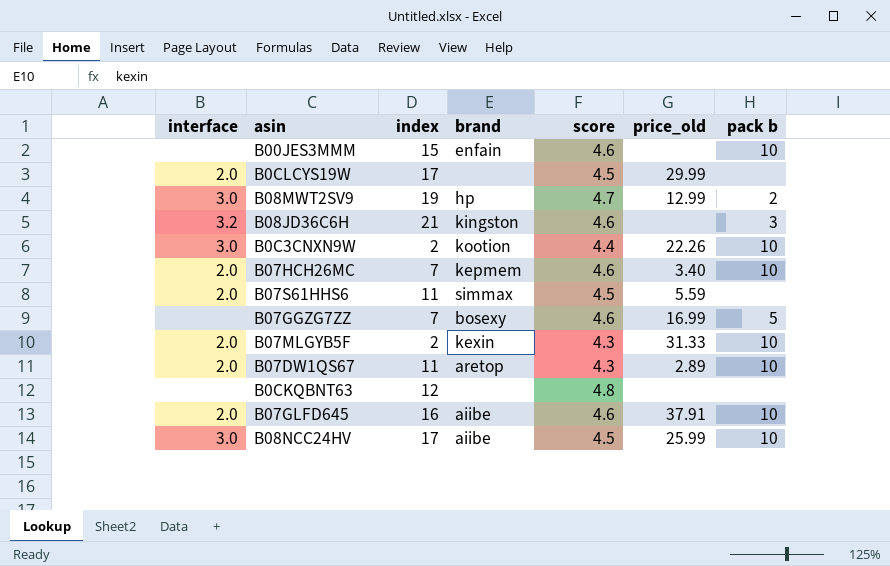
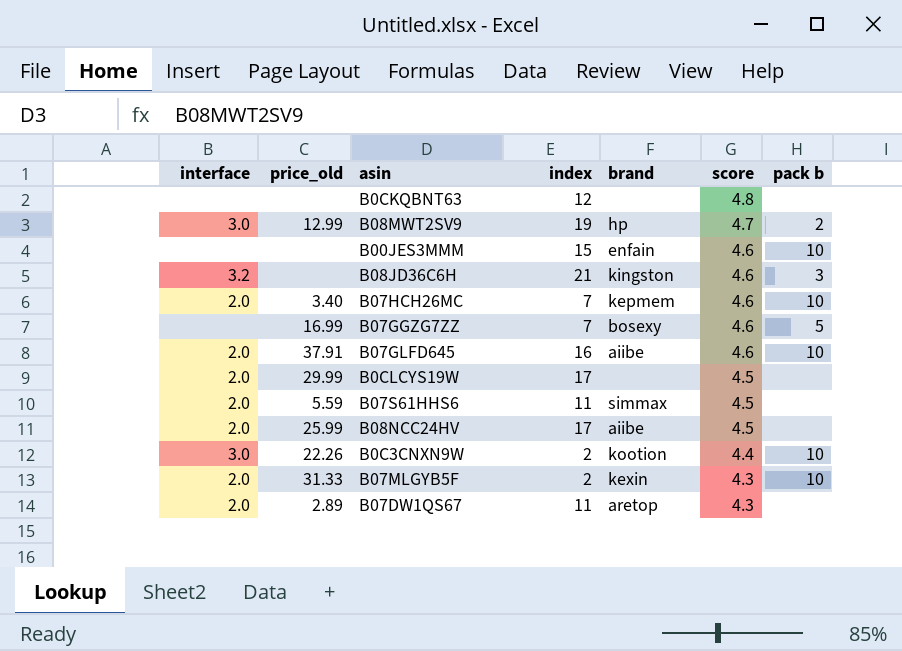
row order: none -> score descending
column price_old | position: 6 -> 2
B08NCC24HV | interface: 3.0 -> 2.0
B08NCC24HV | pack b: 10 -> none
B07DW1QS67 | pack b: 10 -> none

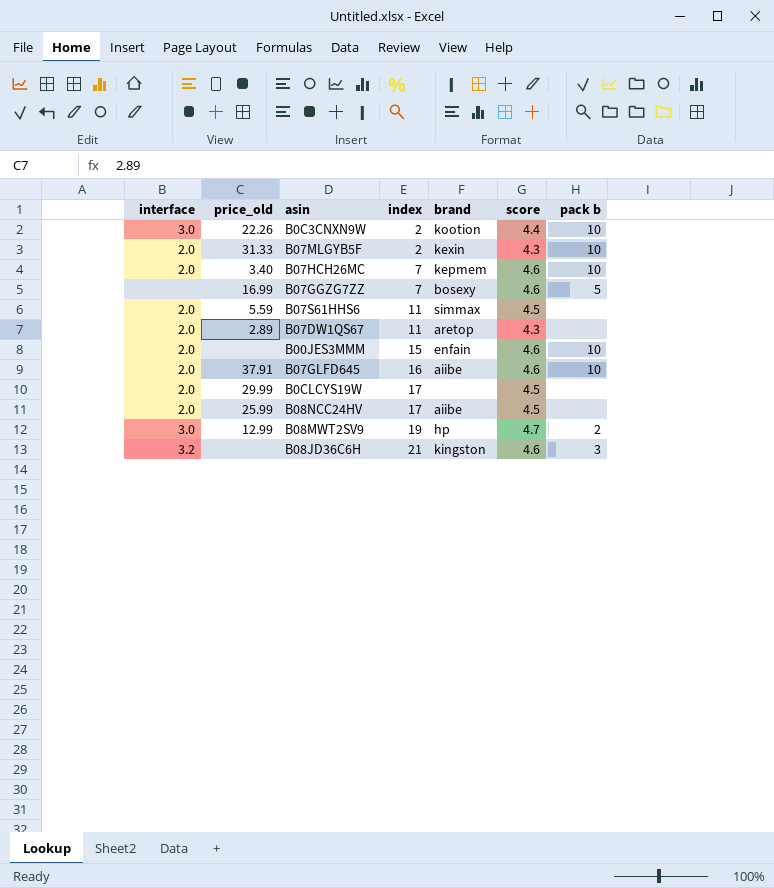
row order: score descending -> index ascending
row B0CKQBNT63: none | none | 12 | none | 4.8 | none -> none
B00JES3MMM | interface: none -> 2.0

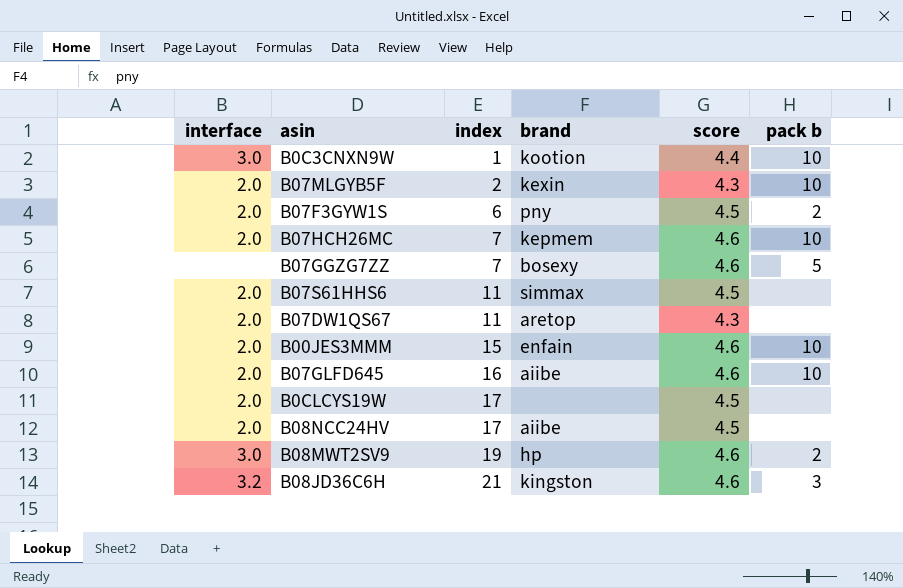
column price_old | position: 2 -> none
B0C3CNXN9W | index: 2 -> 1
row B07F3GYW1S: none -> 2.0 | 6 | pny | 4.5 | 2
B08MWT2SV9 | score: 4.7 -> 4.6

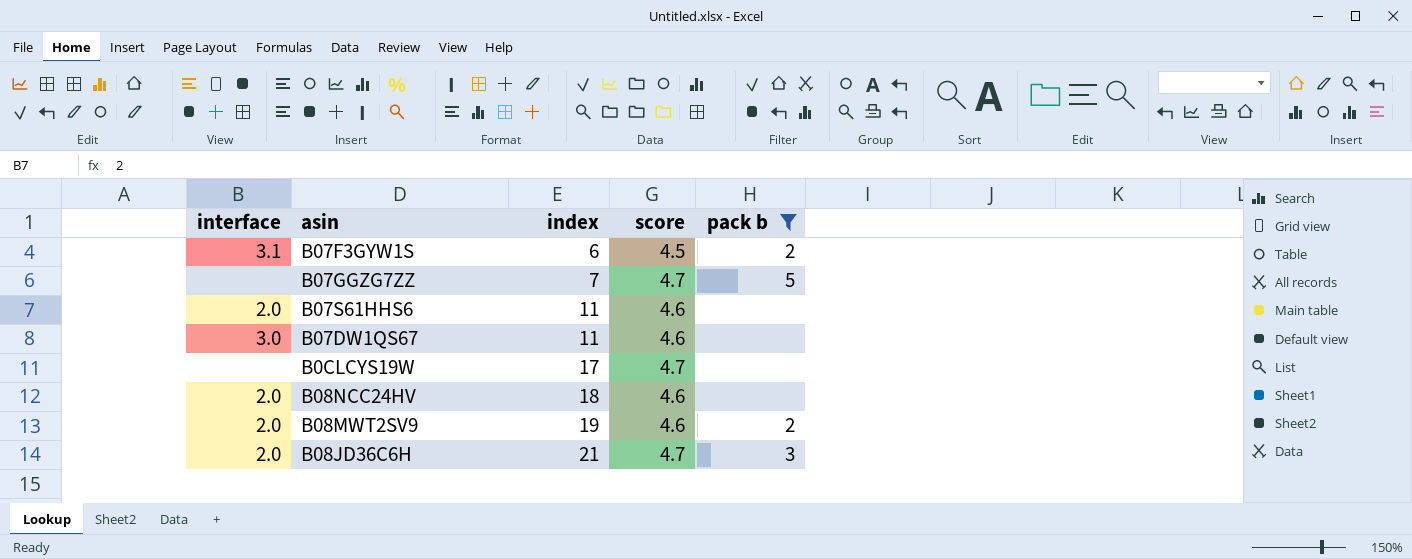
filter: none -> pack b != 10
column brand | position: 4 -> none
B07F3GYW1S | interface: 2.0 -> 3.1
B07GGZG7ZZ | score: 4.6 -> 4.7
B07S61HHS6 | score: 4.5 -> 4.6
B07DW1QS67 | interface: 2.0 -> 3.0
B07DW1QS67 | score: 4.3 -> 4.6
B0CLCYS19W | interface: 2.0 -> none
B0CLCYS19W | score: 4.5 -> 4.7
B08NCC24HV | index: 17 -> 18
B08NCC24HV | score: 4.5 -> 4.6
B08MWT2SV9 | interface: 3.0 -> 2.0
B08JD36C6H | interface: 3.2 -> 2.0
B08JD36C6H | score: 4.6 -> 4.7

